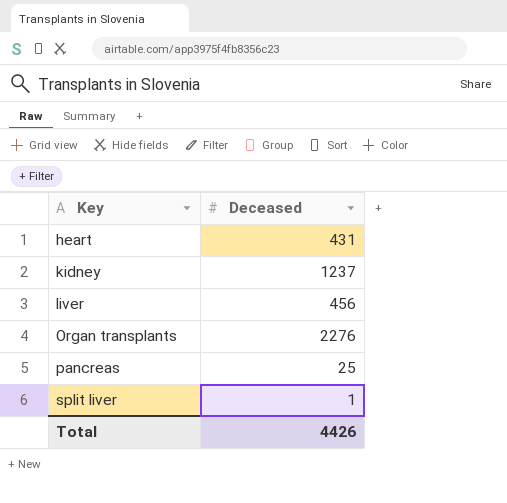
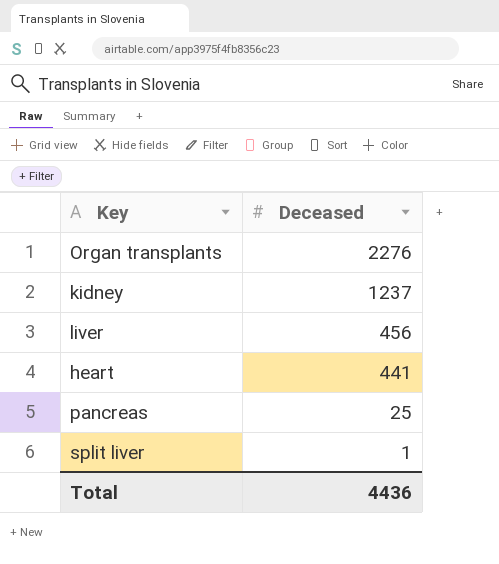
row order: Key ascending -> Deceased descending
heart | Deceased: 431 -> 441
Total | Deceased: 4426 -> 4436

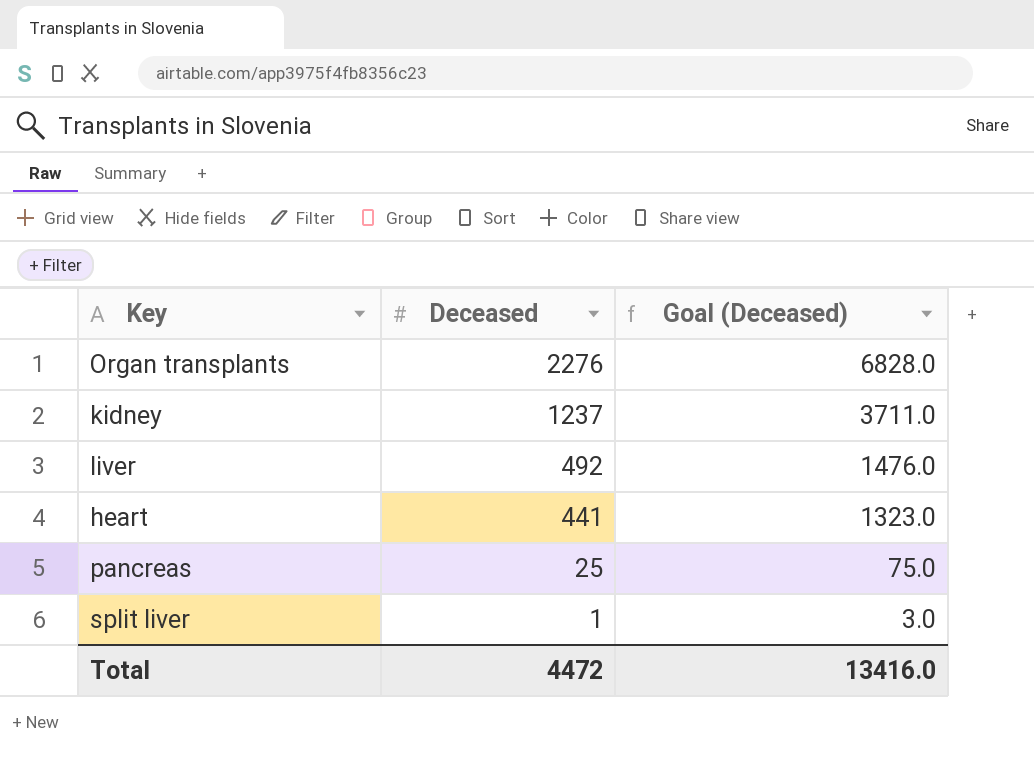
column Goal (Deceased) | formula: none -> [Deceased] * 3
liver | Deceased: 456 -> 492
Total | Deceased: 4436 -> 4472

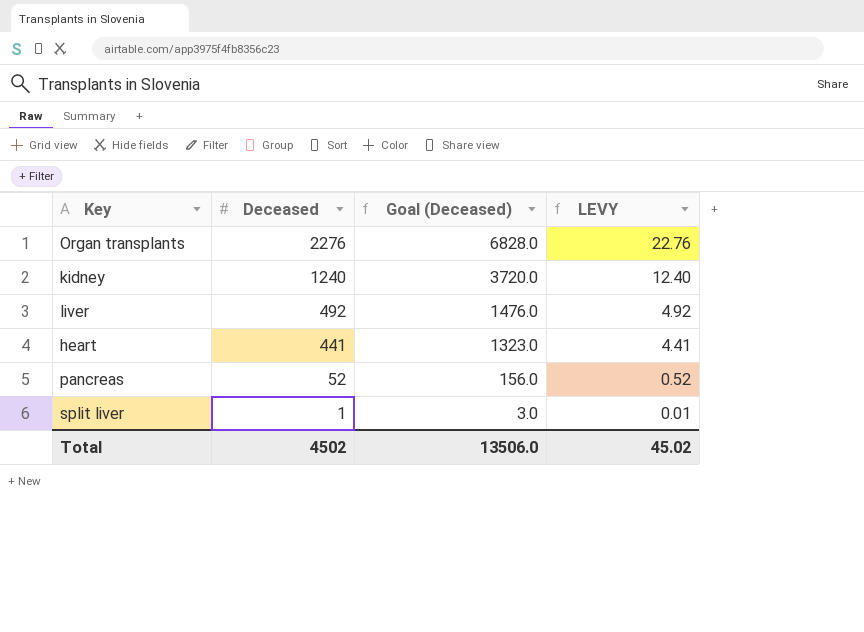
column LEVY | formula: none -> [Deceased] * 0.01
kidney | Deceased: 1237 -> 1240
kidney | Goal (Deceased): 3711.0 -> 3720.0
pancreas | Deceased: 25 -> 52
pancreas | Goal (Deceased): 75.0 -> 156.0
Total | Deceased: 4472 -> 4502
Total | Goal (Deceased): 13416.0 -> 13506.0

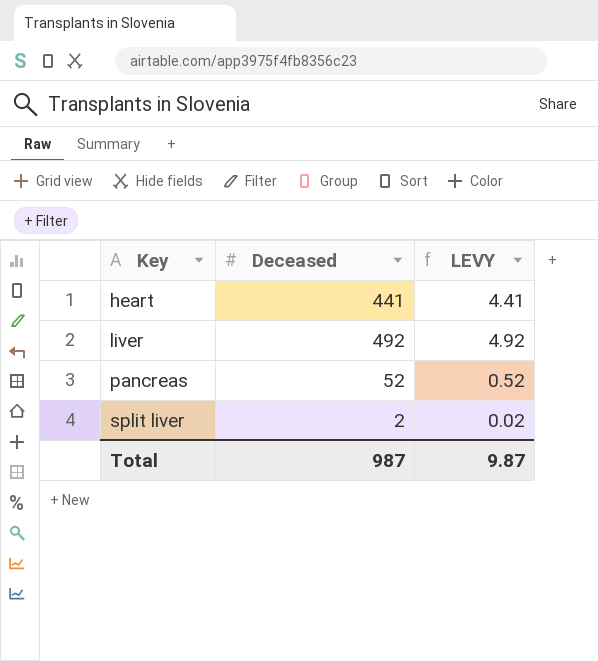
row order: Deceased descending -> Key ascending
column Goal (Deceased) | formula: [Deceased] * 3 -> none
row Organ transplants: 2276 | 6828.0 | 22.76 -> none
row kidney: 1240 | 3720.0 | 12.40 -> none
split liver | Deceased: 1 -> 2
split liver | LEVY: 0.01 -> 0.02
Total | Deceased: 4502 -> 987
Total | LEVY: 45.02 -> 9.87

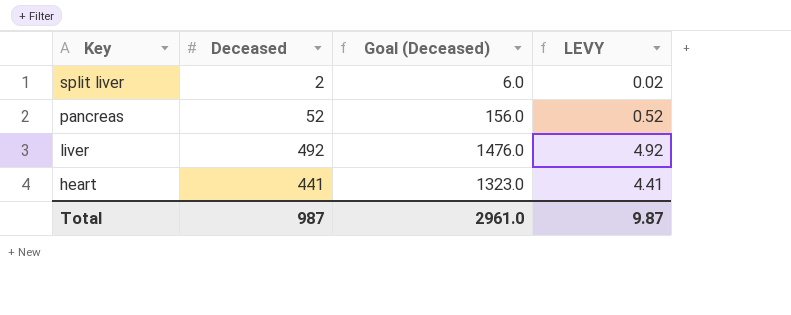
row order: Key ascending -> Key descending
column Goal (Deceased) | formula: none -> [Deceased] * 3

